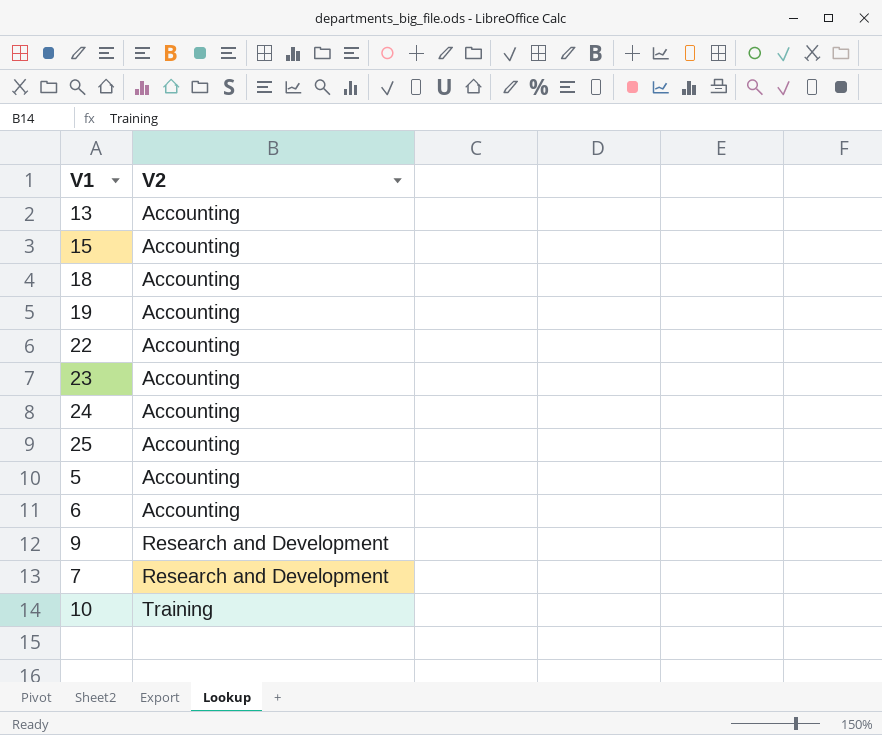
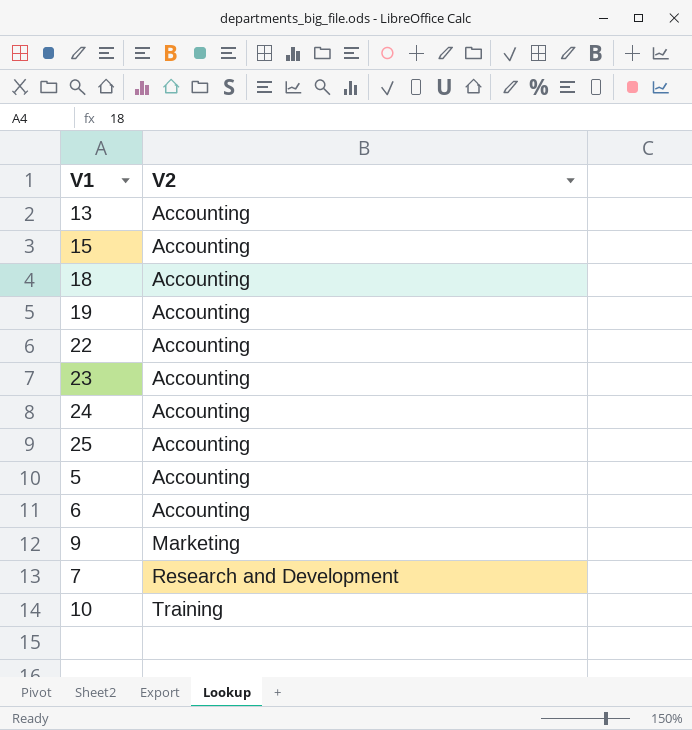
9 | V2: Research and Development -> Marketing

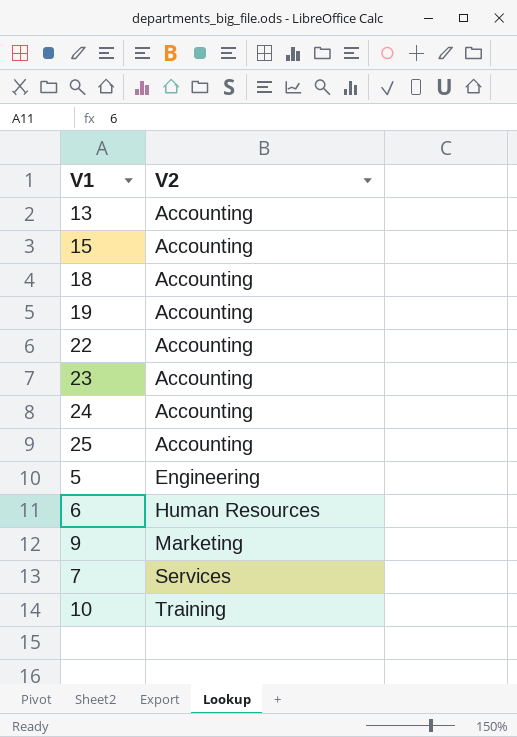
5 | V2: Accounting -> Engineering
6 | V2: Accounting -> Human Resources
7 | V2: Research and Development -> Services

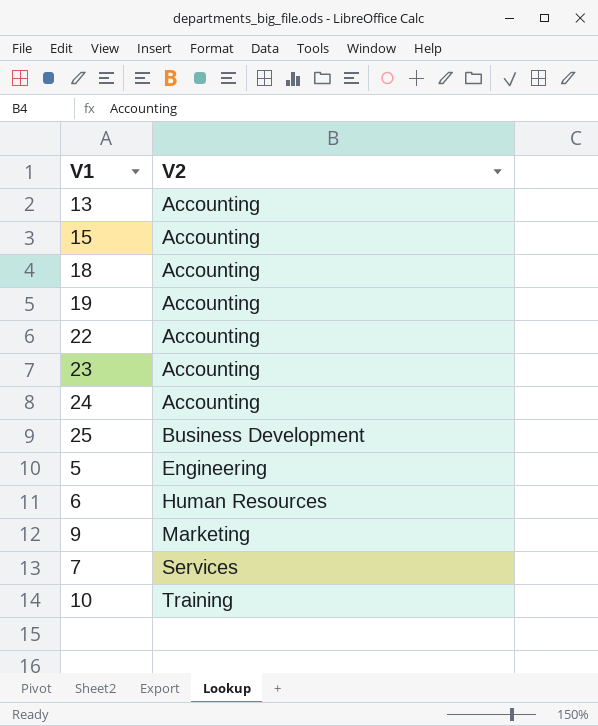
25 | V2: Accounting -> Business Development

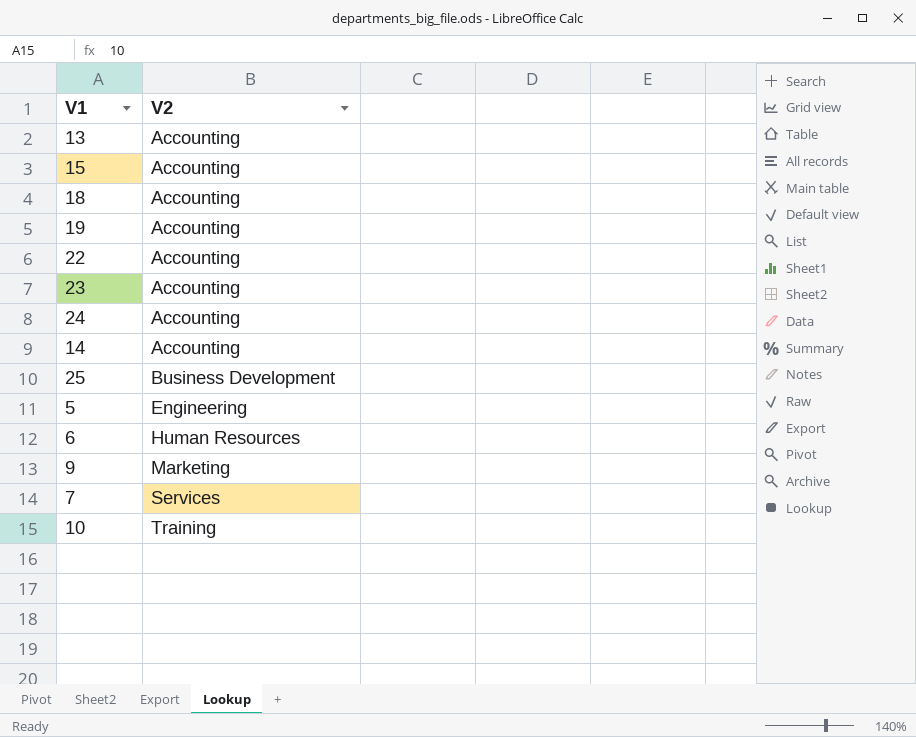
row 14: none -> Accounting

